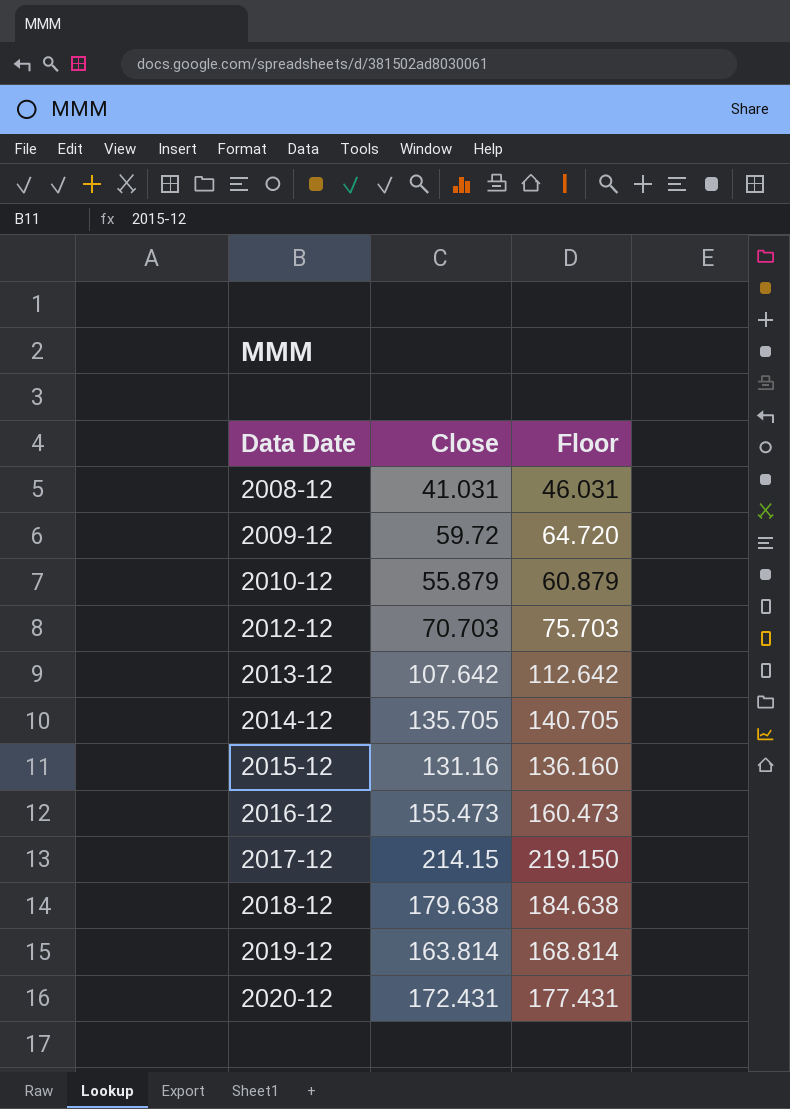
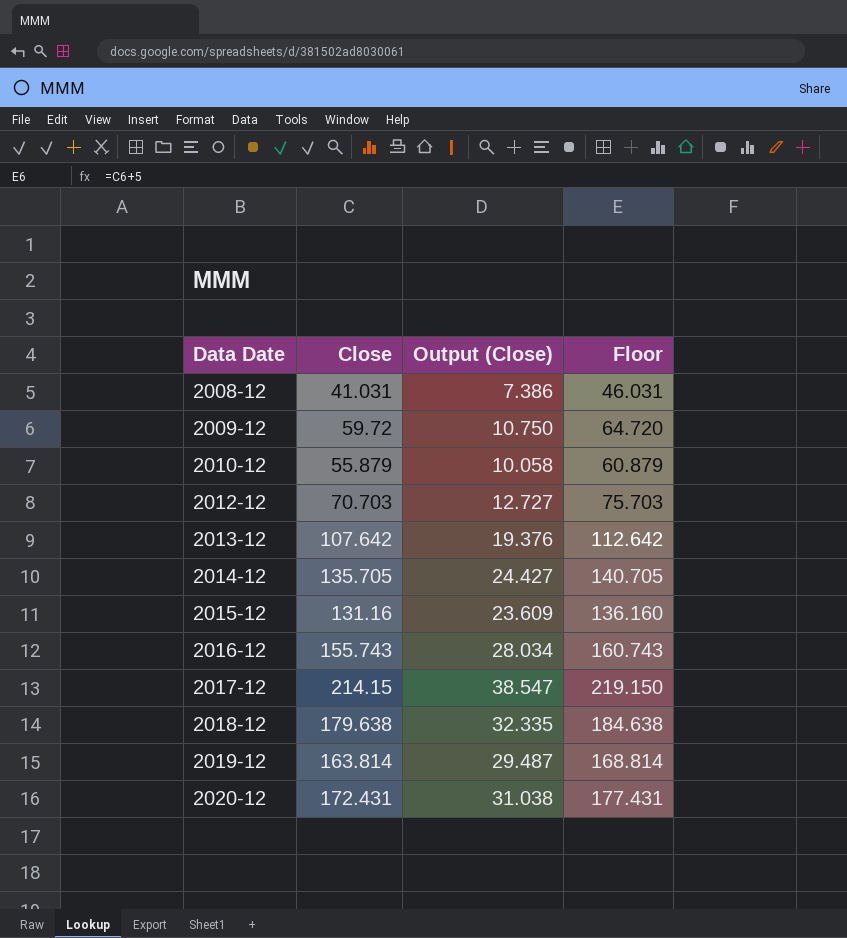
column Output (Close) | formula: none -> [Close] * 0.18
2016-12 | Close: 155.473 -> 155.743
2016-12 | Floor: 160.473 -> 160.743

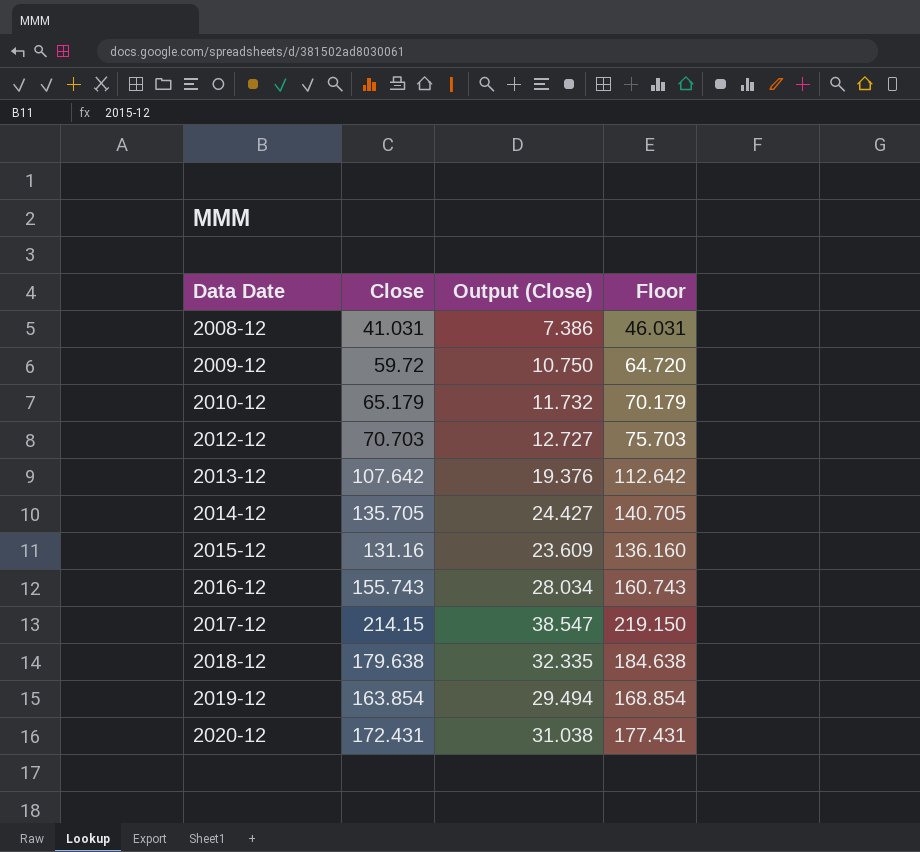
2010-12 | Close: 55.879 -> 65.179
2010-12 | Output (Close): 10.058 -> 11.732
2010-12 | Floor: 60.879 -> 70.179
2019-12 | Close: 163.814 -> 163.854
2019-12 | Output (Close): 29.487 -> 29.494
2019-12 | Floor: 168.814 -> 168.854

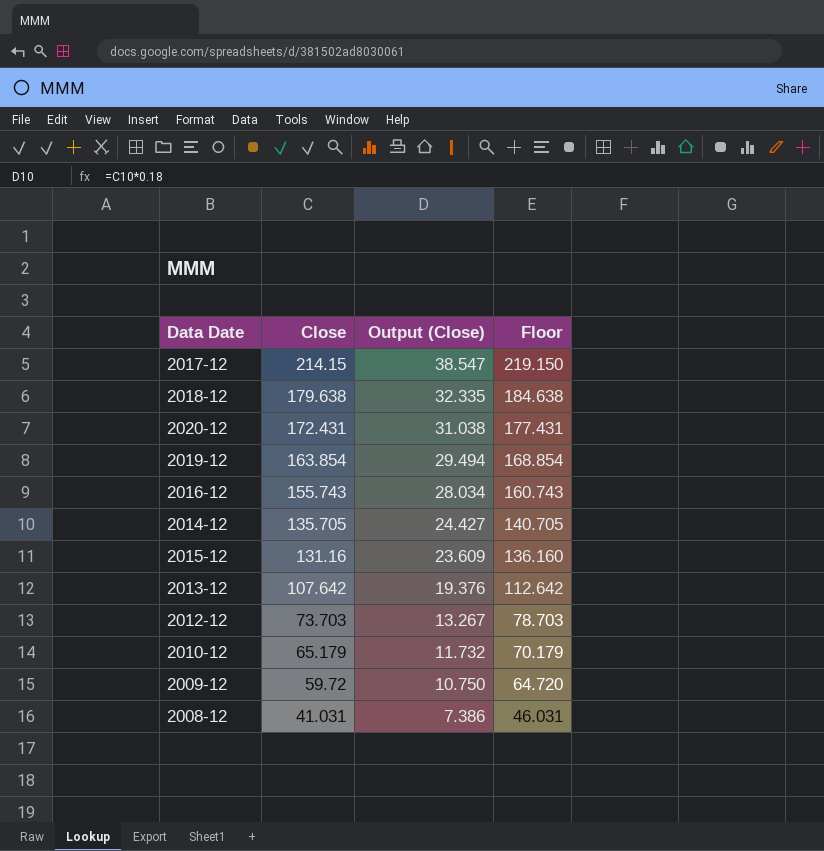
row order: Data Date ascending -> Close descending
2012-12 | Close: 70.703 -> 73.703
2012-12 | Output (Close): 12.727 -> 13.267
2012-12 | Floor: 75.703 -> 78.703

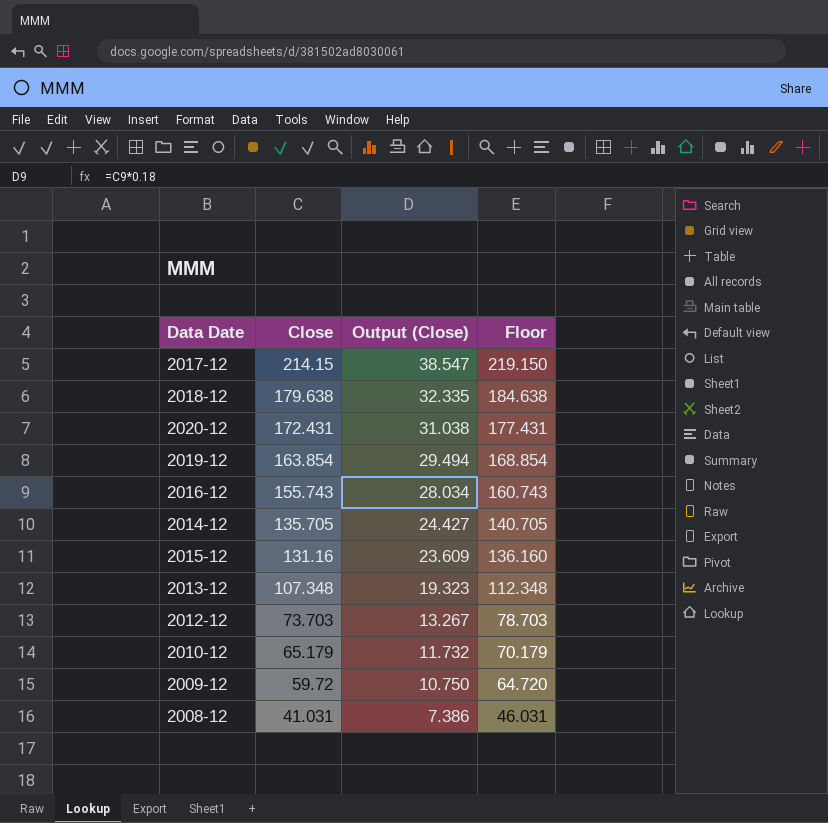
2013-12 | Close: 107.642 -> 107.348
2013-12 | Output (Close): 19.376 -> 19.323
2013-12 | Floor: 112.642 -> 112.348

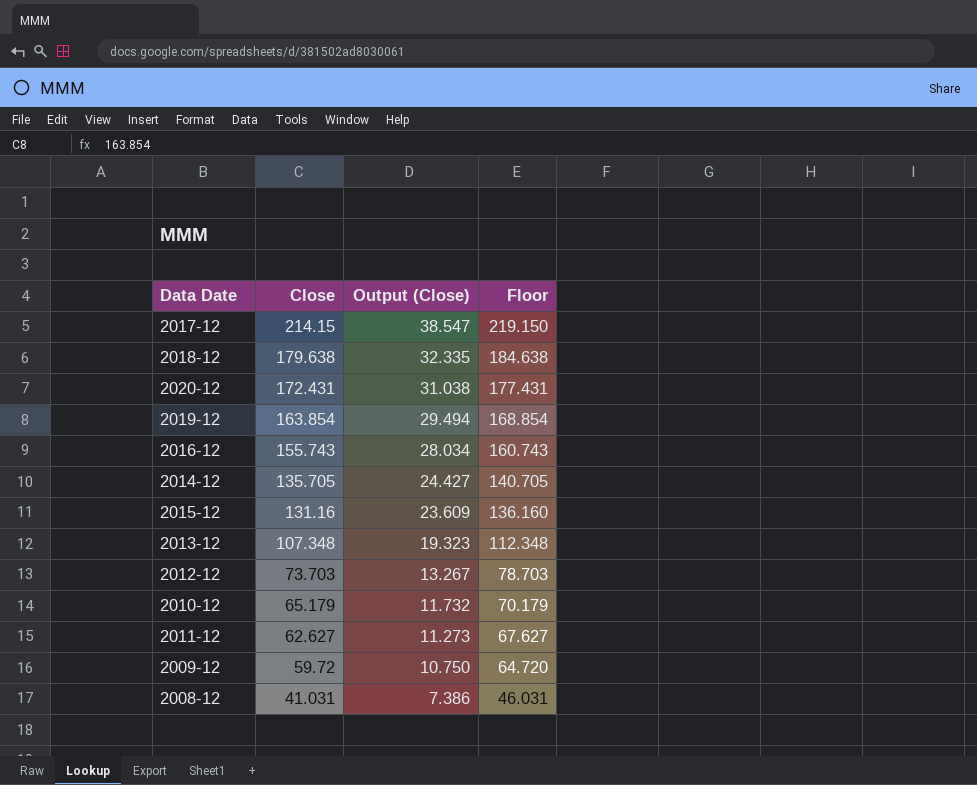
row 2011-12: none -> 62.627 | 11.273 | 67.627

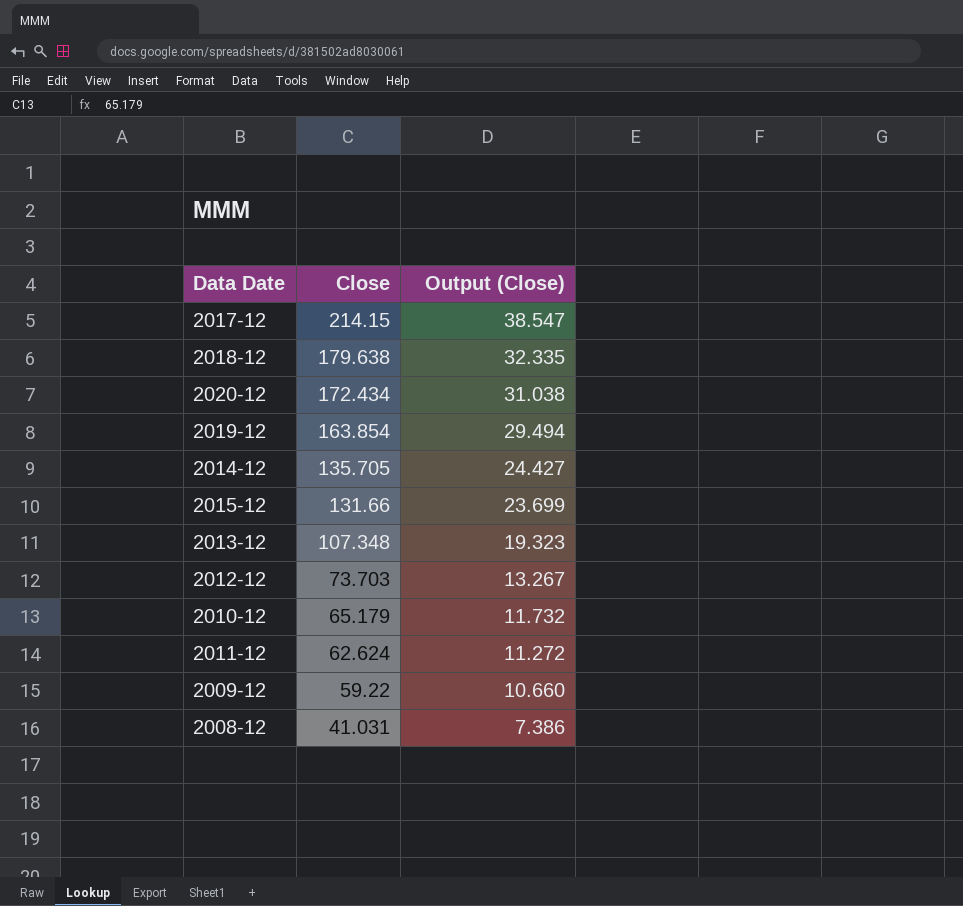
column Floor | formula: [Close] + 5 -> none
row 2016-12: 155.743 | 28.034 | 160.743 -> none
2020-12 | Close: 172.431 -> 172.434
2015-12 | Close: 131.16 -> 131.66
2015-12 | Output (Close): 23.609 -> 23.699
2011-12 | Close: 62.627 -> 62.624
2011-12 | Output (Close): 11.273 -> 11.272
2009-12 | Close: 59.72 -> 59.22
2009-12 | Output (Close): 10.750 -> 10.660

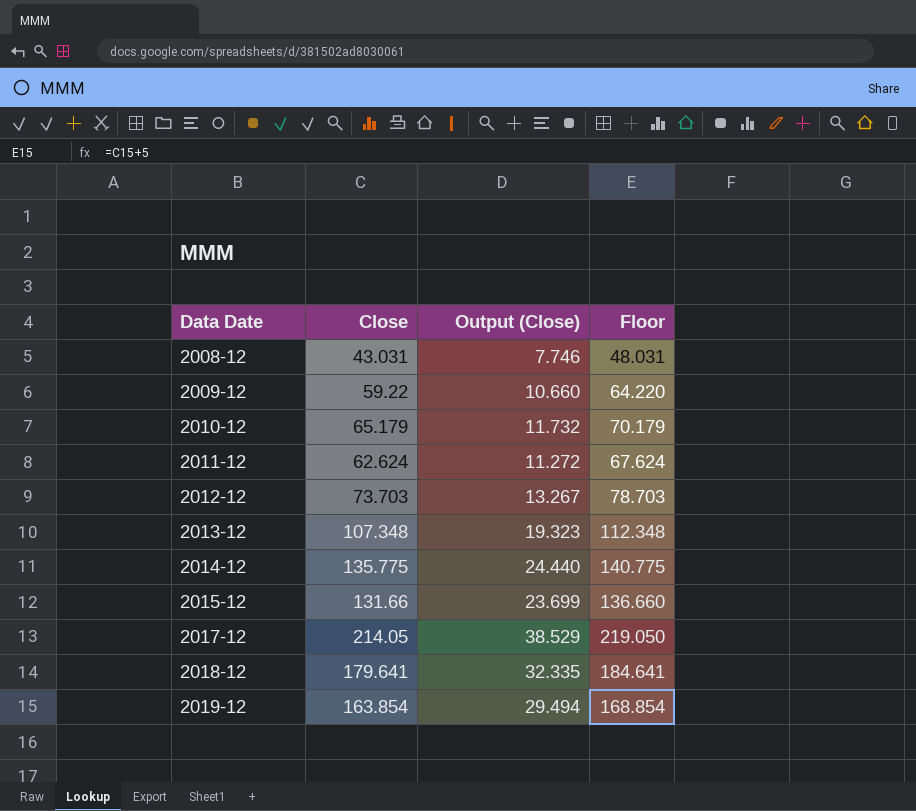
row order: Close descending -> Data Date ascending
column Floor | formula: none -> [Close] + 5
row 2020-12: 172.434 | 31.038 -> none
2008-12 | Close: 41.031 -> 43.031
2008-12 | Output (Close): 7.386 -> 7.746
2014-12 | Close: 135.705 -> 135.775
2014-12 | Output (Close): 24.427 -> 24.440
2017-12 | Close: 214.15 -> 214.05
2017-12 | Output (Close): 38.547 -> 38.529
2018-12 | Close: 179.638 -> 179.641

